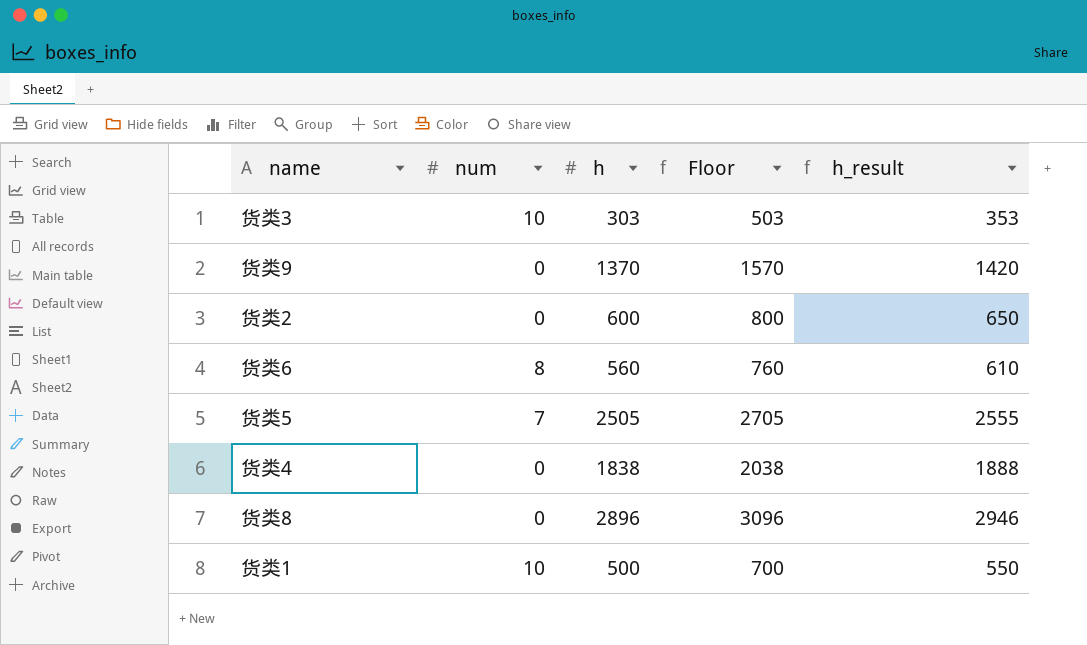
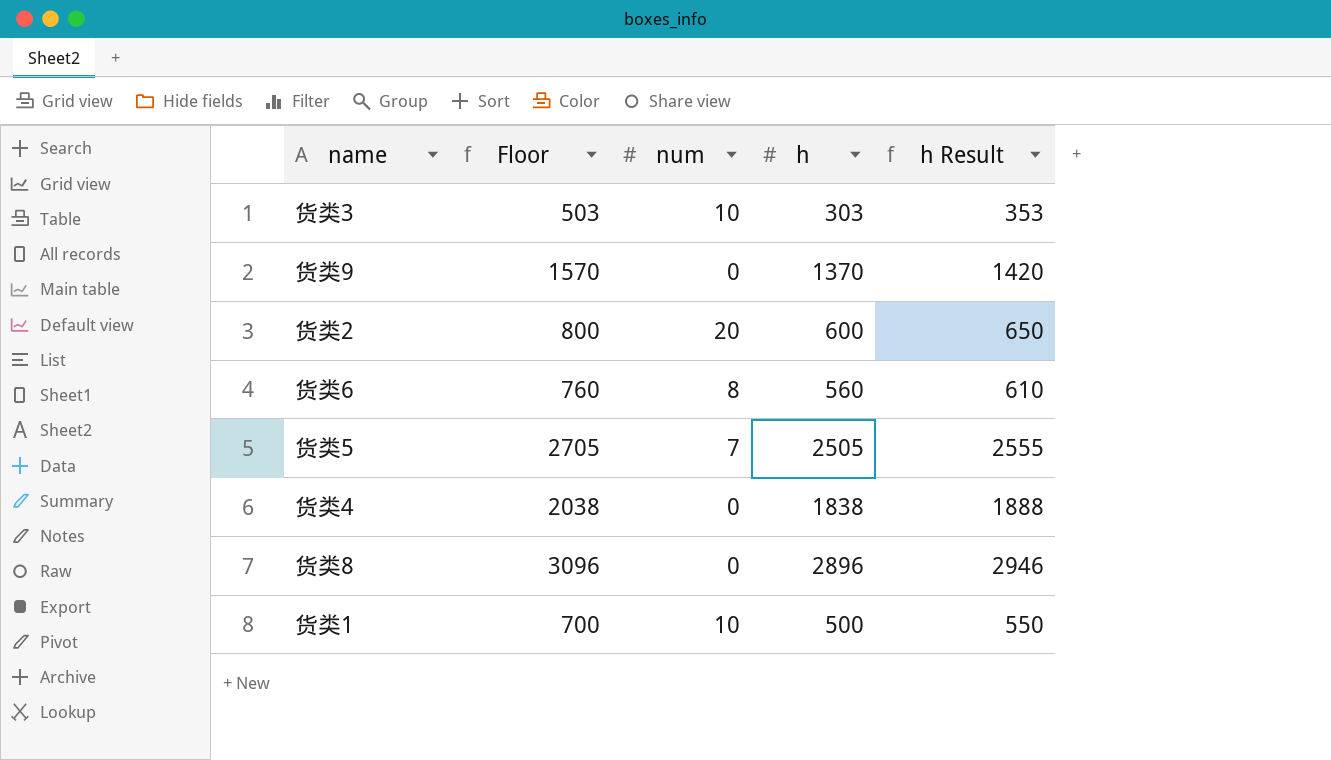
column Floor | position: 4 -> 2
column name: h_result -> h Result
货类2 | num: 0 -> 20

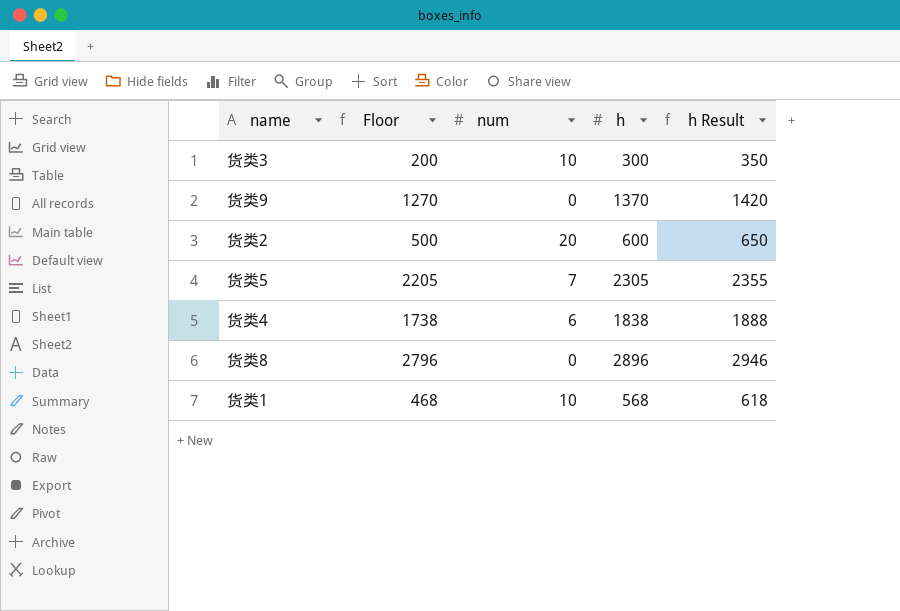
column Floor | formula: [h] + 200 -> [h] - 100
row 货类6: 760 | 8 | 560 | 610 -> none
货类3 | h: 303 -> 300
货类3 | h Result: 353 -> 350
货类5 | h: 2505 -> 2305
货类5 | h Result: 2555 -> 2355
货类4 | num: 0 -> 6
货类1 | h: 500 -> 568
货类1 | h Result: 550 -> 618

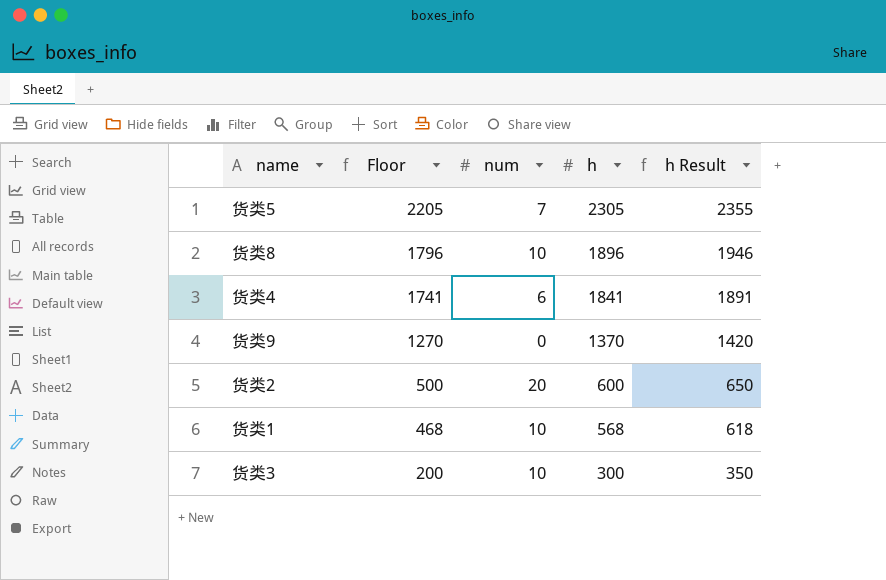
row order: none -> Floor descending
货类8 | Floor: 2796 -> 1796
货类8 | num: 0 -> 10
货类8 | h: 2896 -> 1896
货类8 | h Result: 2946 -> 1946
货类4 | Floor: 1738 -> 1741
货类4 | h: 1838 -> 1841
货类4 | h Result: 1888 -> 1891

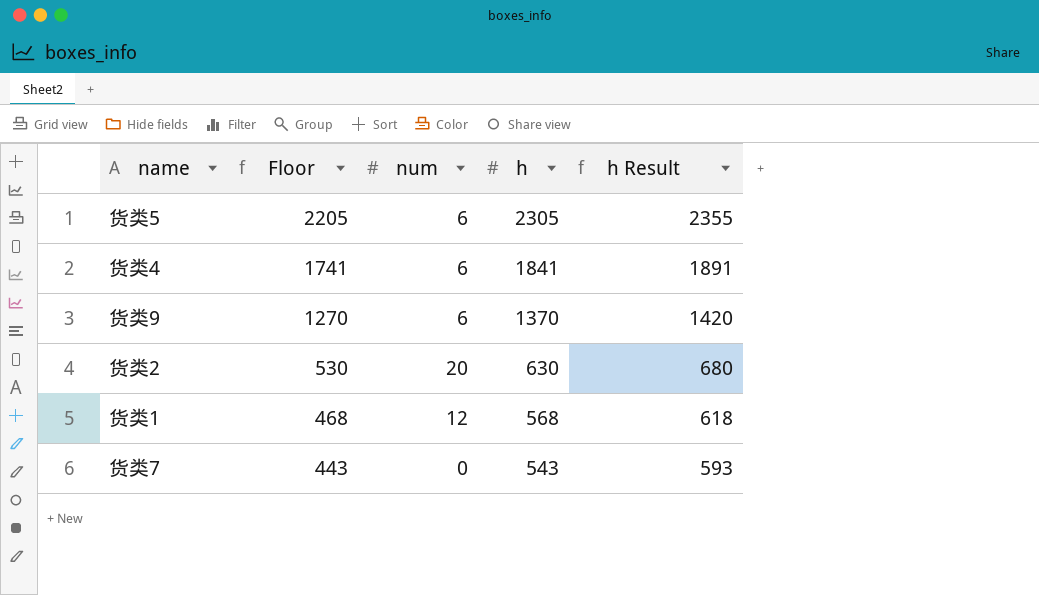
row 货类8: 1796 | 10 | 1896 | 1946 -> none
row 货类3: 200 | 10 | 300 | 350 -> none
货类5 | num: 7 -> 6
货类9 | num: 0 -> 6
货类2 | Floor: 500 -> 530
货类2 | h: 600 -> 630
货类2 | h Result: 650 -> 680
货类1 | num: 10 -> 12
row 货类7: none -> 443 | 0 | 543 | 593

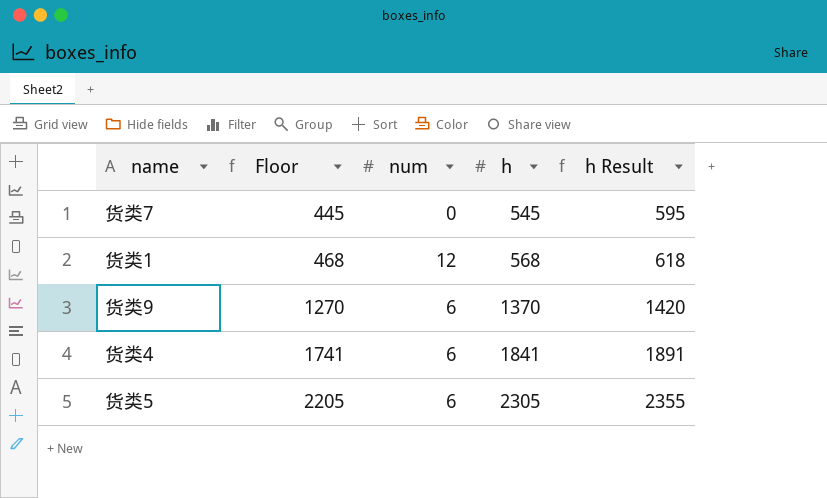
row order: Floor descending -> Floor ascending
row 货类2: 530 | 20 | 630 | 680 -> none
货类7 | Floor: 443 -> 445
货类7 | h: 543 -> 545
货类7 | h Result: 593 -> 595

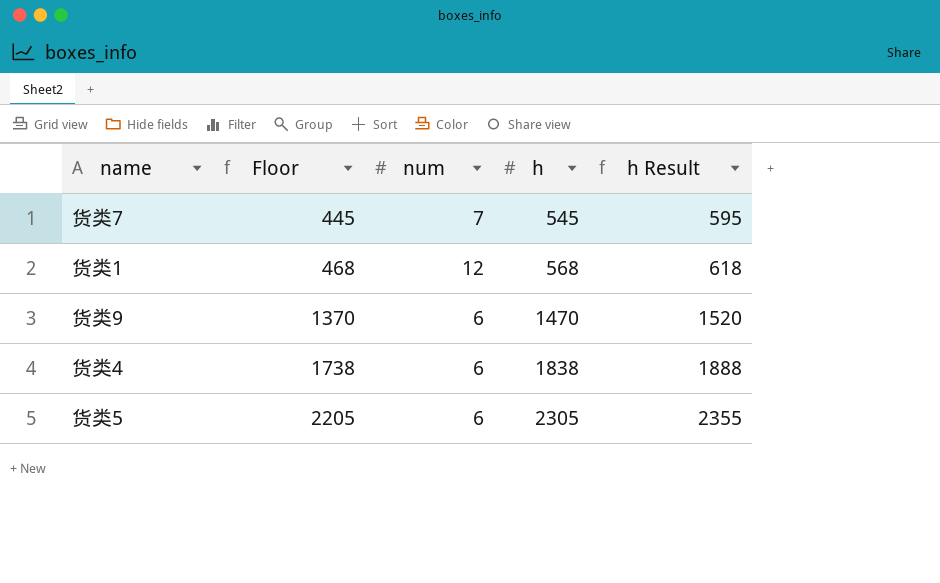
货类7 | num: 0 -> 7
货类9 | Floor: 1270 -> 1370
货类9 | h: 1370 -> 1470
货类9 | h Result: 1420 -> 1520
货类4 | Floor: 1741 -> 1738
货类4 | h: 1841 -> 1838
货类4 | h Result: 1891 -> 1888

